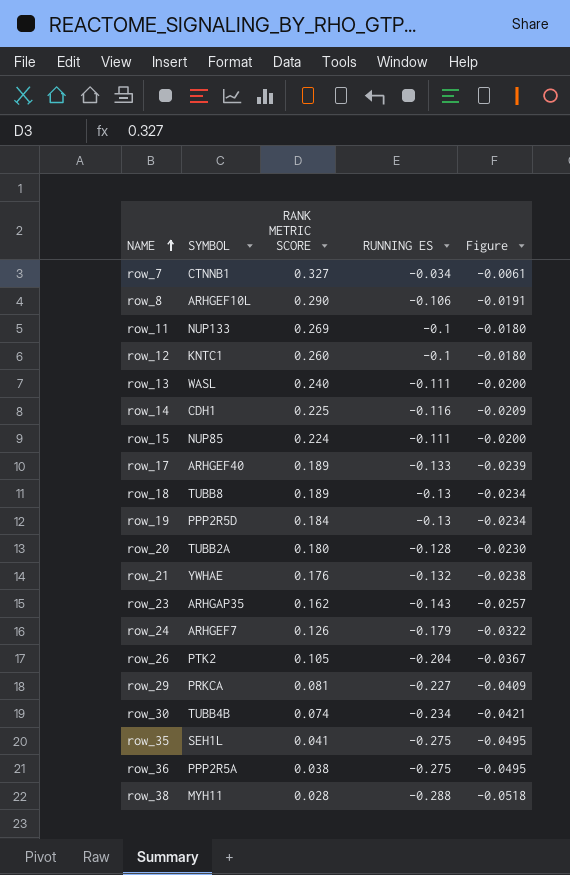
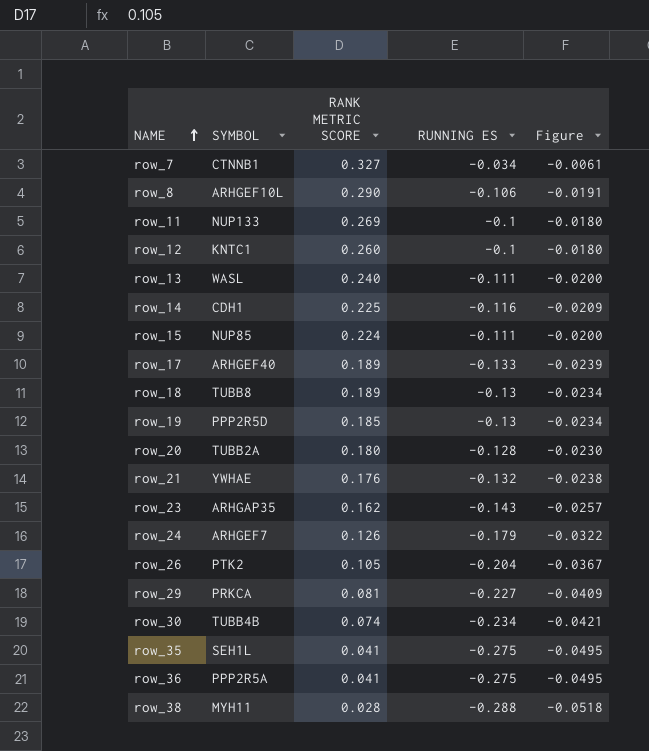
row_19 | RANK METRIC SCORE: 0.184 -> 0.185
row_36 | RANK METRIC SCORE: 0.038 -> 0.041

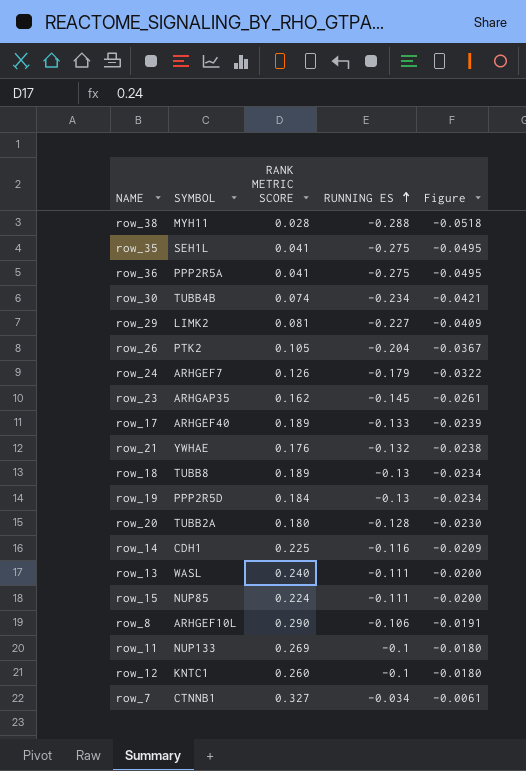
row order: NAME ascending -> RUNNING ES ascending
row_29 | SYMBOL: PRKCA -> LIMK2
row_23 | RUNNING ES: -0.143 -> -0.145
row_23 | Figure: -0.0257 -> -0.0261
row_19 | RANK METRIC SCORE: 0.185 -> 0.184

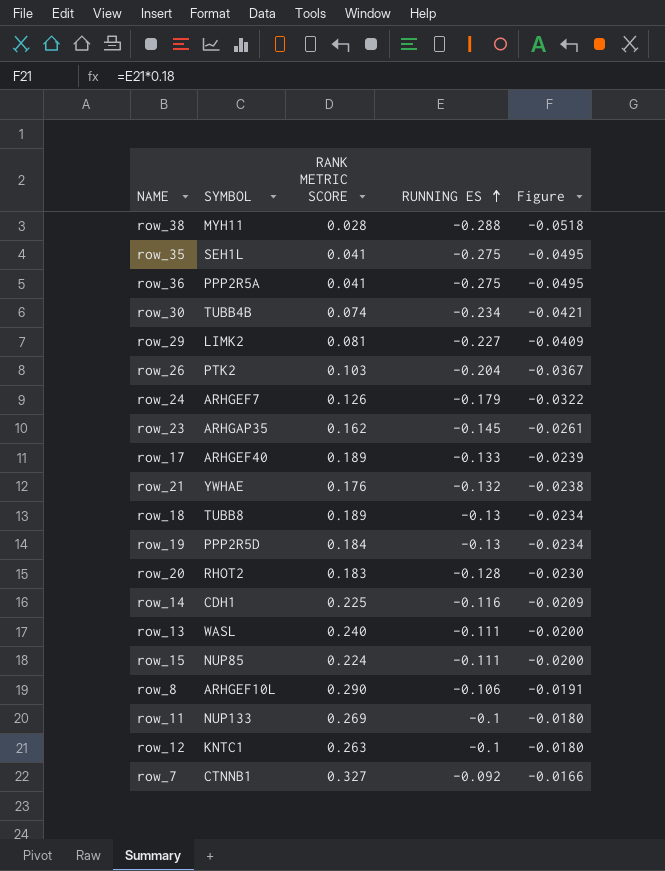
row_26 | RANK METRIC SCORE: 0.105 -> 0.103
row_20 | SYMBOL: TUBB2A -> RHOT2
row_20 | RANK METRIC SCORE: 0.180 -> 0.183
row_12 | RANK METRIC SCORE: 0.260 -> 0.263
row_7 | RUNNING ES: -0.034 -> -0.092
row_7 | Figure: -0.0061 -> -0.0166

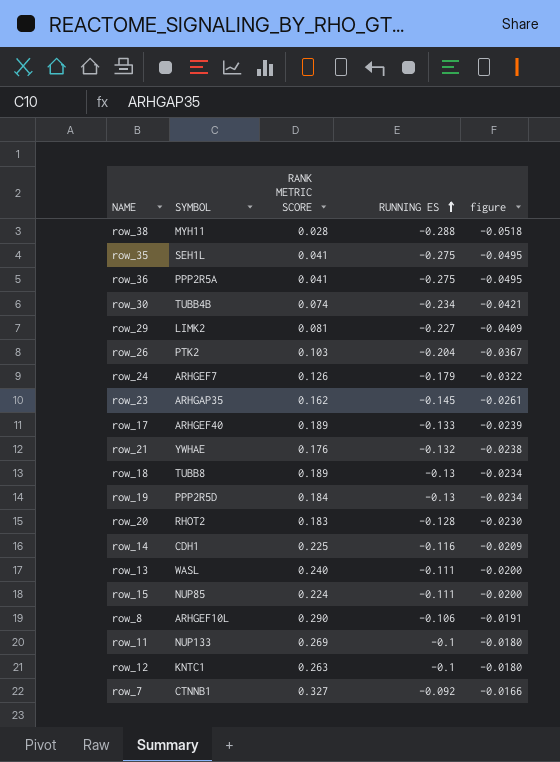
column name: Figure -> figure

